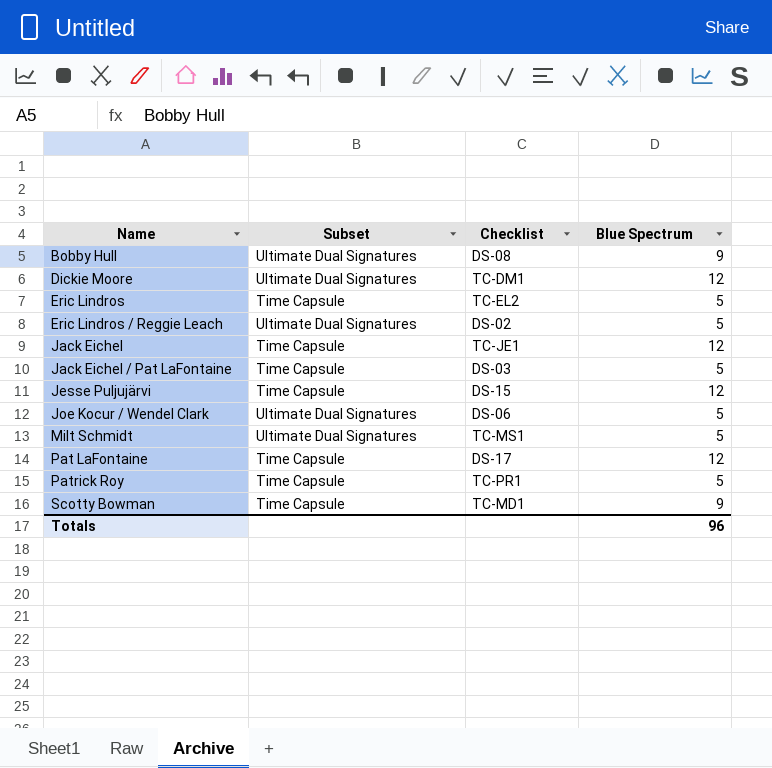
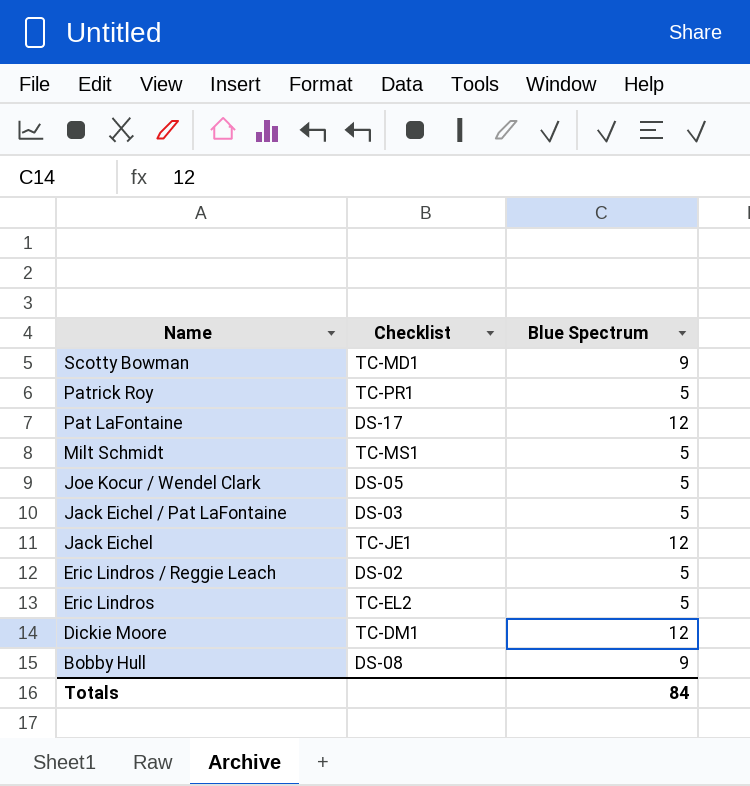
row order: Name ascending -> Name descending
column Subset | position: 2 -> none
row Jesse Puljujärvi: Time Capsule | DS-15 | 12 -> none
Joe Kocur / Wendel Clark | Checklist: DS-06 -> DS-05
Totals | Blue Spectrum: 96 -> 84

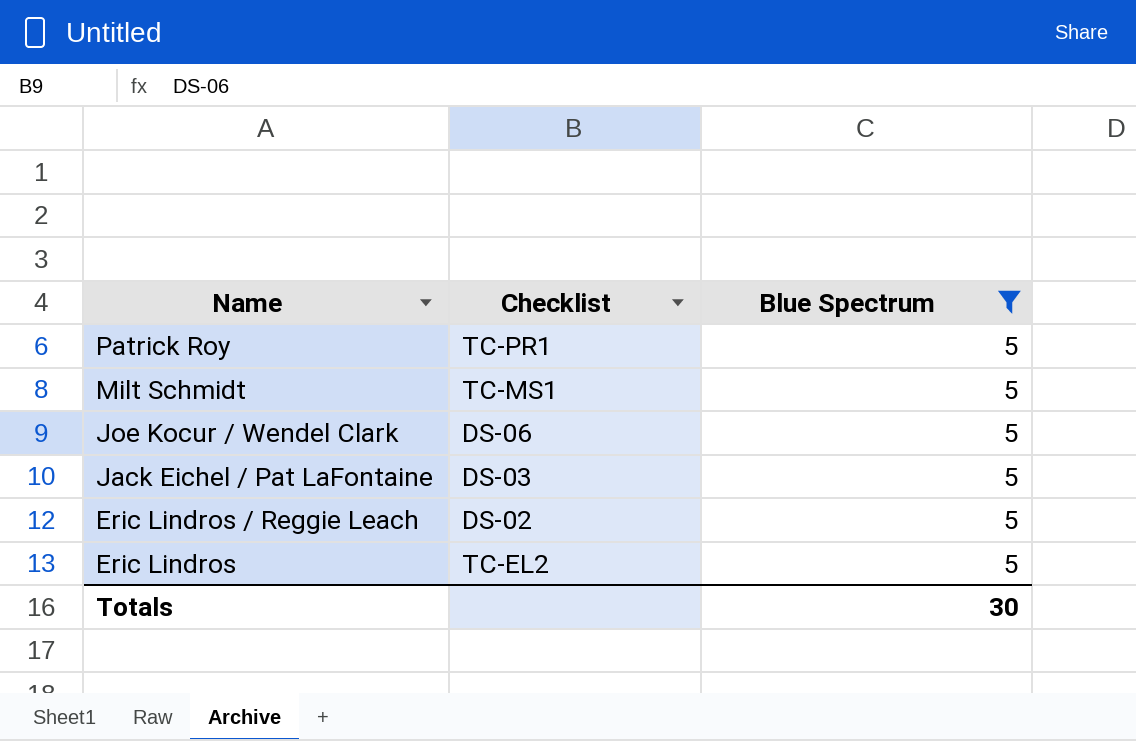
filter: none -> Blue Spectrum = 5
Joe Kocur / Wendel Clark | Checklist: DS-05 -> DS-06
Totals | Blue Spectrum: 84 -> 30

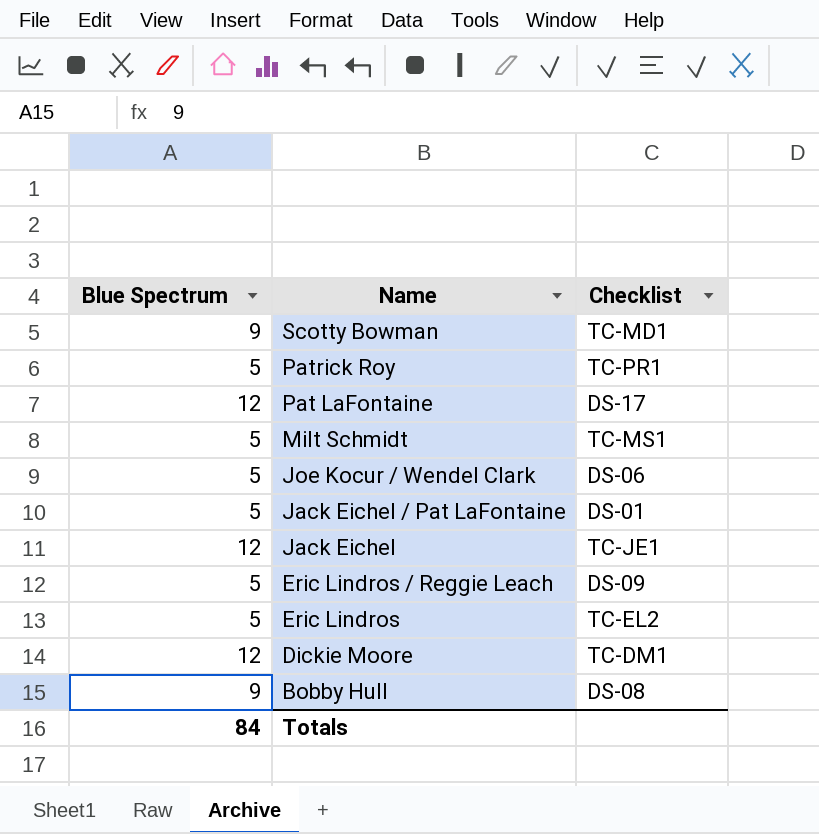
filter: Blue Spectrum = 5 -> none
column Blue Spectrum | position: 3 -> 1
Jack Eichel / Pat LaFontaine | Checklist: DS-03 -> DS-01
Eric Lindros / Reggie Leach | Checklist: DS-02 -> DS-09
Totals | Blue Spectrum: 30 -> 84

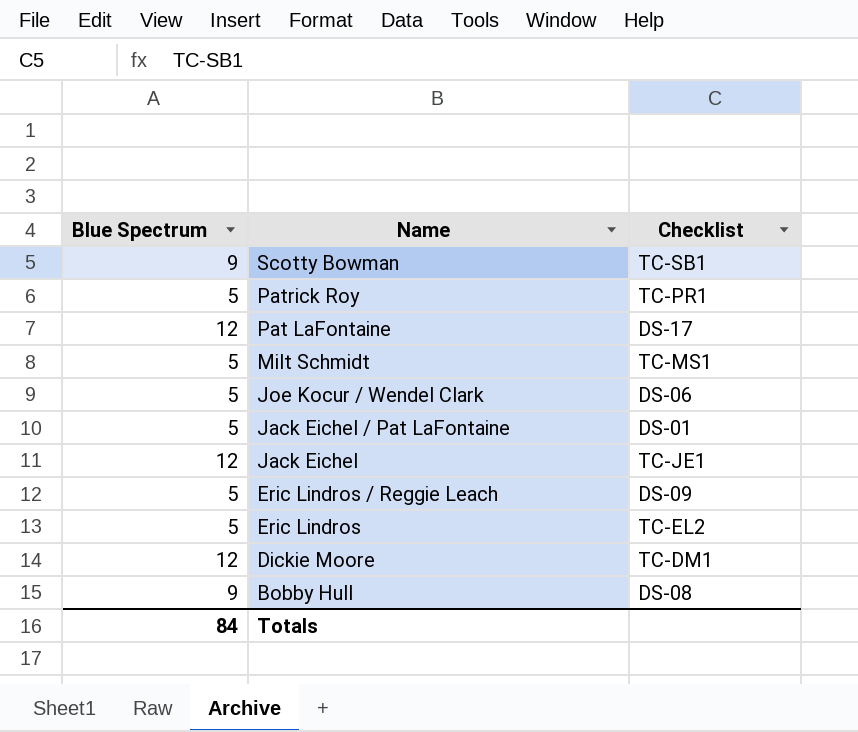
Scotty Bowman | Checklist: TC-MD1 -> TC-SB1

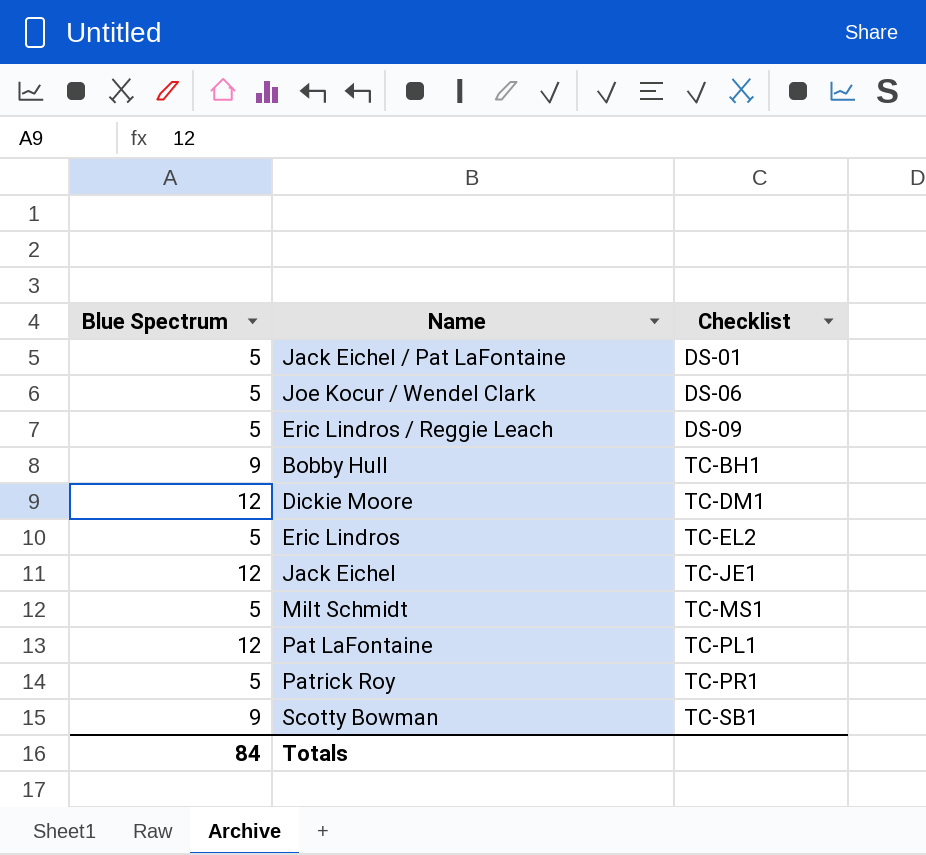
row order: Name descending -> Checklist ascending
Bobby Hull | Checklist: DS-08 -> TC-BH1
Pat LaFontaine | Checklist: DS-17 -> TC-PL1

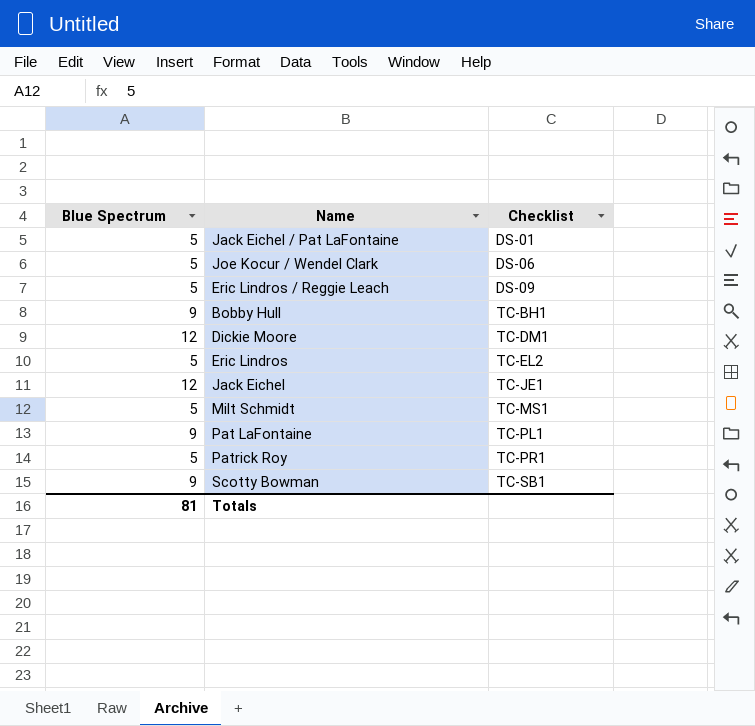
Pat LaFontaine | Blue Spectrum: 12 -> 9
Totals | Blue Spectrum: 84 -> 81

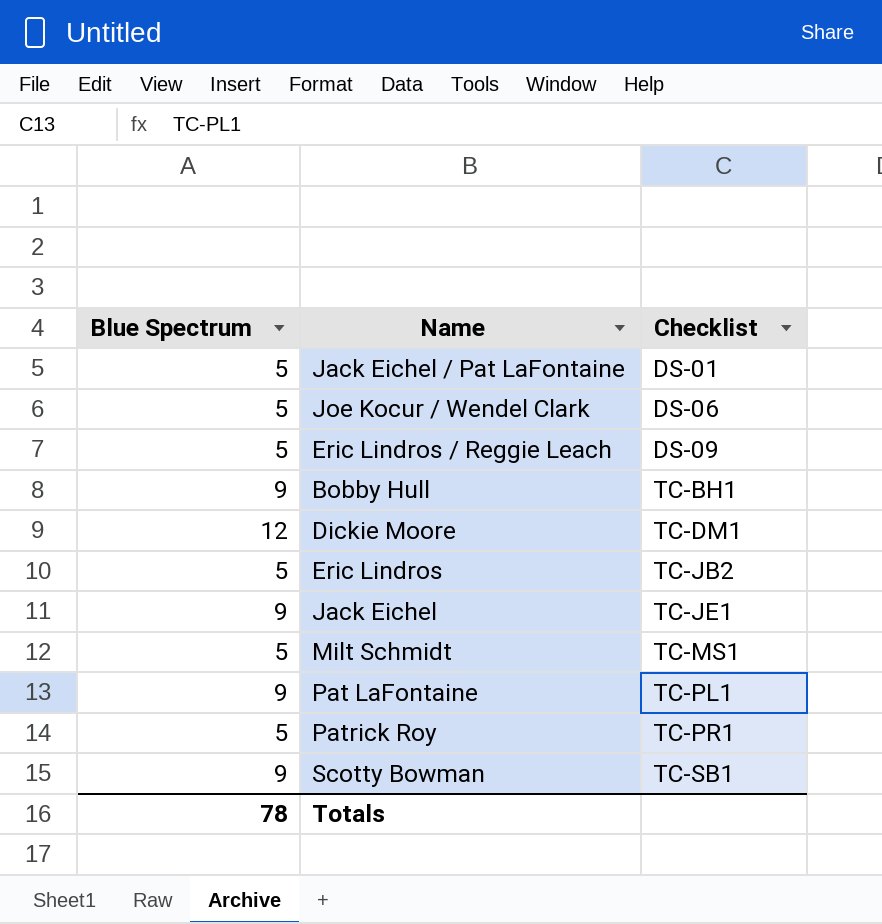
Eric Lindros | Checklist: TC-EL2 -> TC-JB2
Jack Eichel | Blue Spectrum: 12 -> 9
Totals | Blue Spectrum: 81 -> 78

